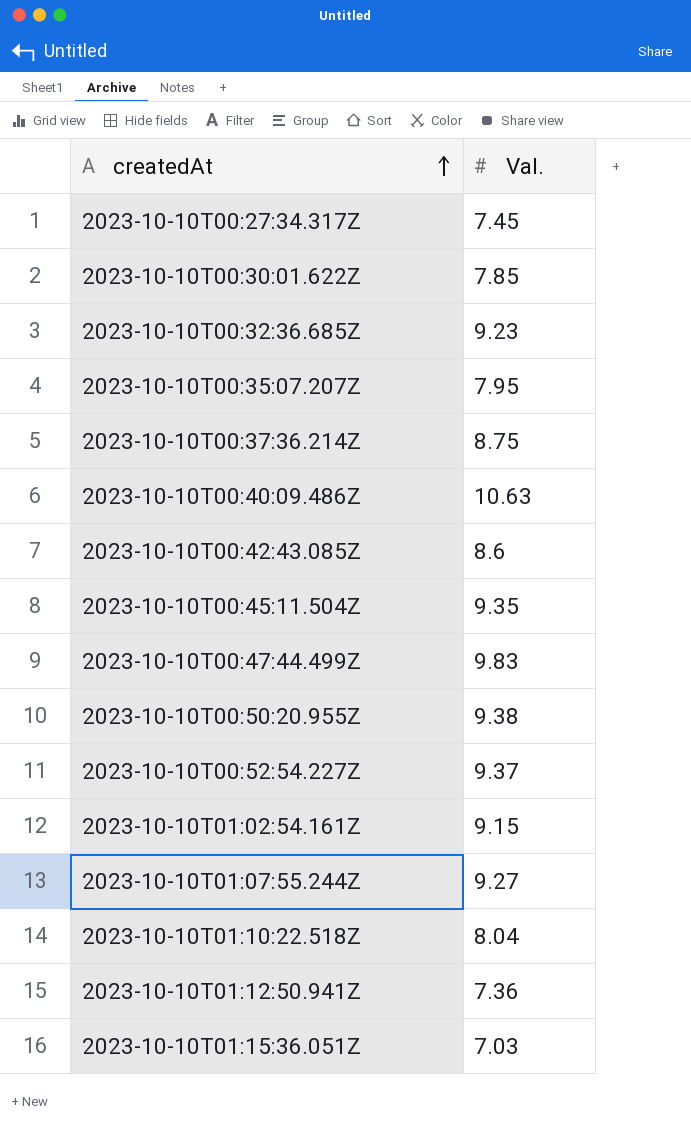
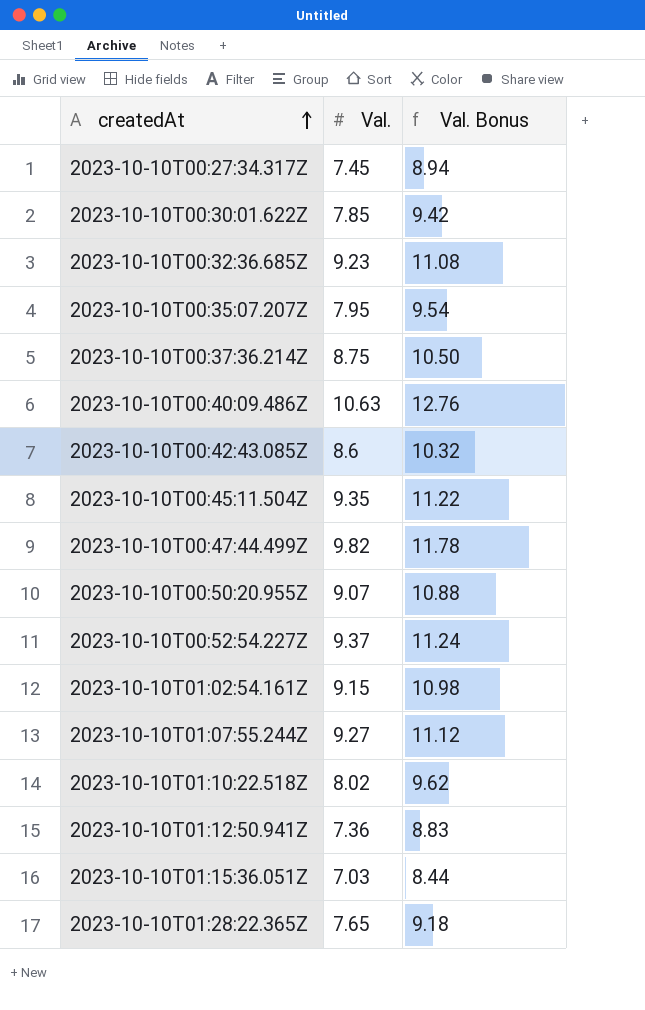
column Val. Bonus | formula: none -> [Val.] * 1.2
2023-10-10T00:47:44.499Z | Val.: 9.83 -> 9.82
2023-10-10T00:50:20.955Z | Val.: 9.38 -> 9.07
2023-10-10T01:10:22.518Z | Val.: 8.04 -> 8.02
row 2023-10-10T01:28:22.365Z: none -> 7.65 | 9.18

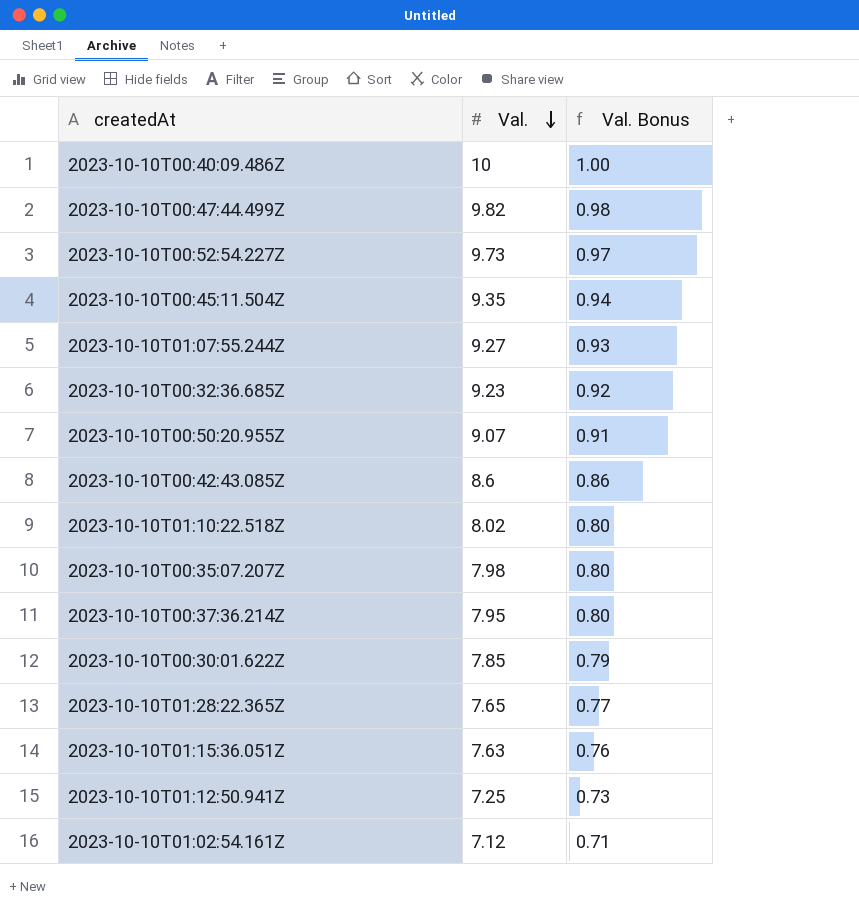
row order: createdAt ascending -> Val. descending
column Val. Bonus | formula: [Val.] * 1.2 -> [Val.] * 0.1
row 2023-10-10T00:27:34.317Z: 7.45 | 8.94 -> none
2023-10-10T00:40:09.486Z | Val.: 10.63 -> 10
2023-10-10T00:52:54.227Z | Val.: 9.37 -> 9.73
2023-10-10T00:35:07.207Z | Val.: 7.95 -> 7.98
2023-10-10T00:37:36.214Z | Val.: 8.75 -> 7.95
2023-10-10T01:15:36.051Z | Val.: 7.03 -> 7.63
2023-10-10T01:12:50.941Z | Val.: 7.36 -> 7.25
2023-10-10T01:02:54.161Z | Val.: 9.15 -> 7.12

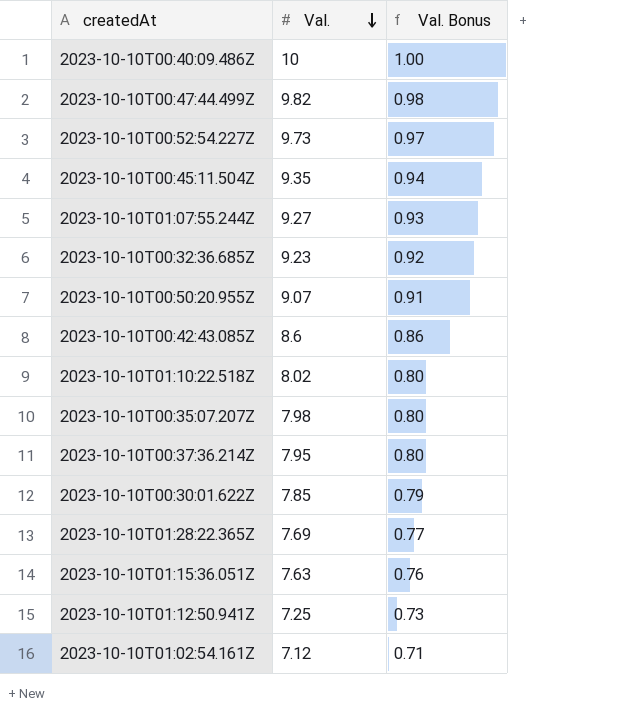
2023-10-10T01:28:22.365Z | Val.: 7.65 -> 7.69

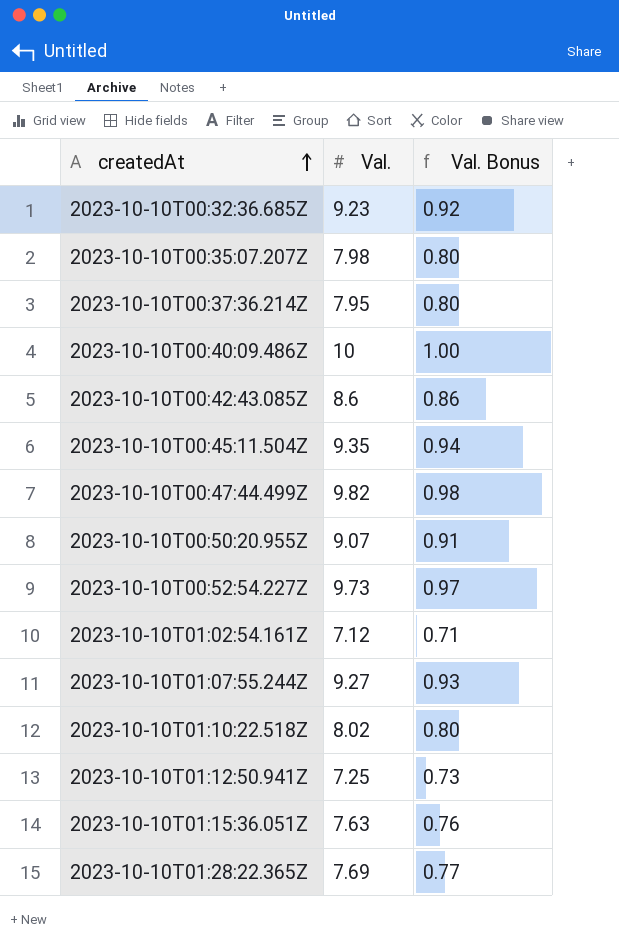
row order: Val. descending -> createdAt ascending
row 2023-10-10T00:30:01.622Z: 7.85 | 0.79 -> none

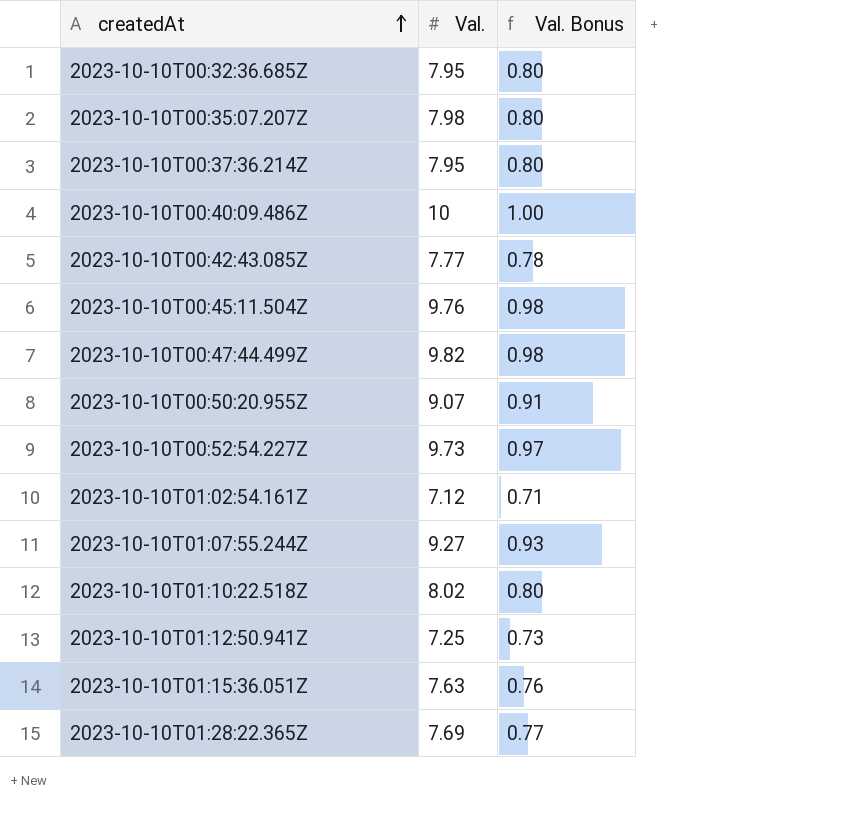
2023-10-10T00:32:36.685Z | Val.: 9.23 -> 7.95
2023-10-10T00:32:36.685Z | Val. Bonus: 0.92 -> 0.80
2023-10-10T00:42:43.085Z | Val.: 8.6 -> 7.77
2023-10-10T00:42:43.085Z | Val. Bonus: 0.86 -> 0.78
2023-10-10T00:45:11.504Z | Val.: 9.35 -> 9.76
2023-10-10T00:45:11.504Z | Val. Bonus: 0.94 -> 0.98

